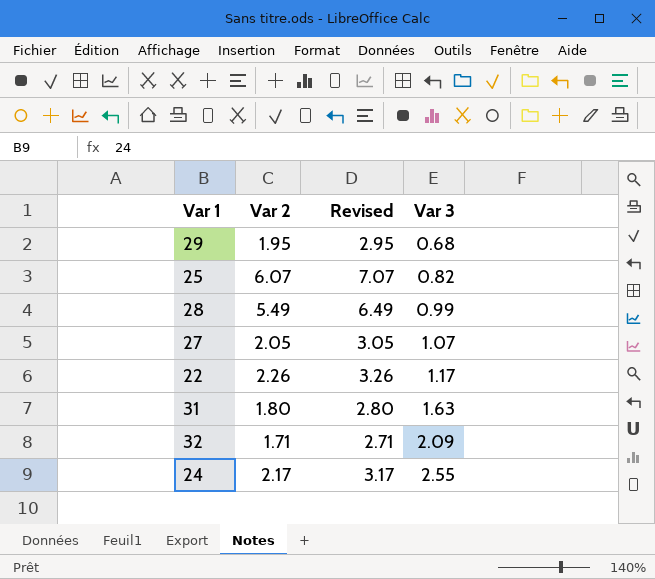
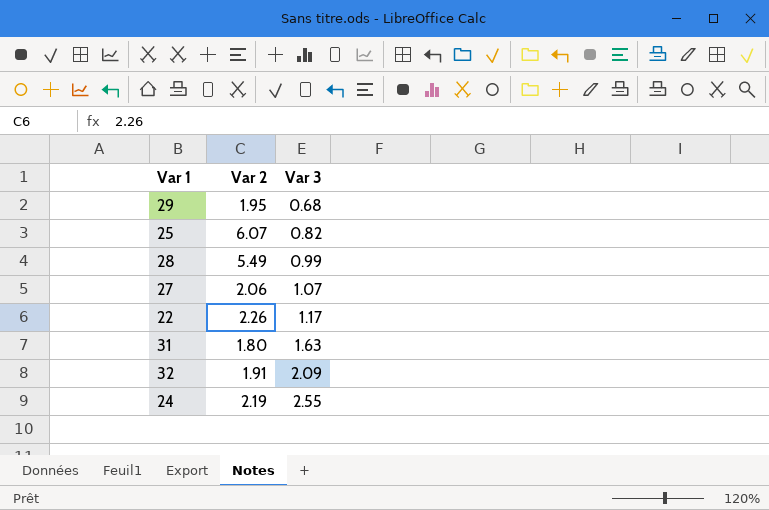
column Revised | formula: [Var 2] + 1 -> none
27 | Var 2: 2.05 -> 2.06
32 | Var 2: 1.71 -> 1.91
24 | Var 2: 2.17 -> 2.19

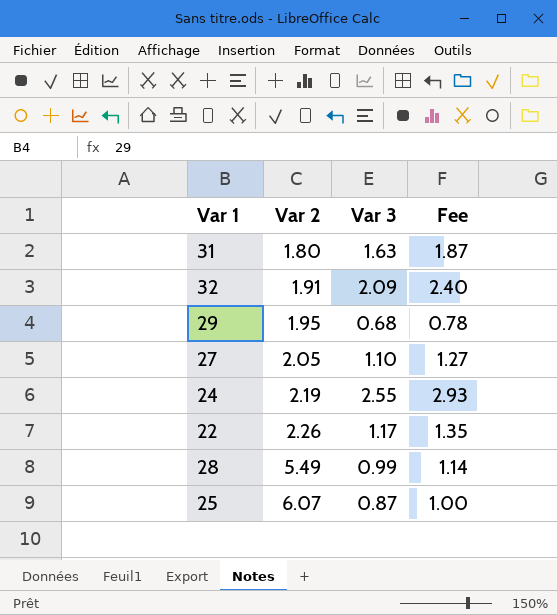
row order: Var 3 ascending -> Var 2 ascending
column Fee | formula: none -> [Var 3] * 1.15
27 | Var 2: 2.06 -> 2.05
27 | Var 3: 1.07 -> 1.10
25 | Var 3: 0.82 -> 0.87

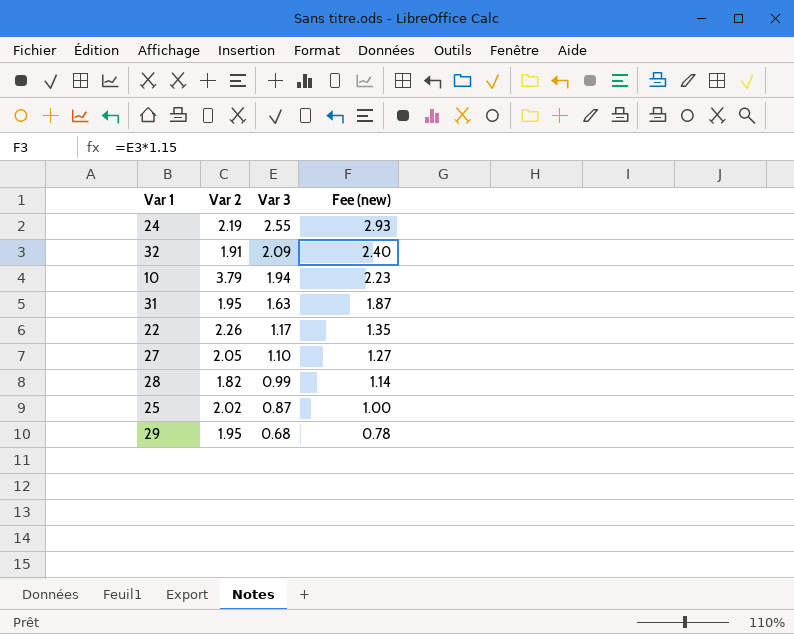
row order: Var 2 ascending -> Var 3 descending
column name: Fee -> Fee (new)
row 10: none -> 3.79 | 1.94 | 2.23
31 | Var 2: 1.80 -> 1.95
28 | Var 2: 5.49 -> 1.82
25 | Var 2: 6.07 -> 2.02

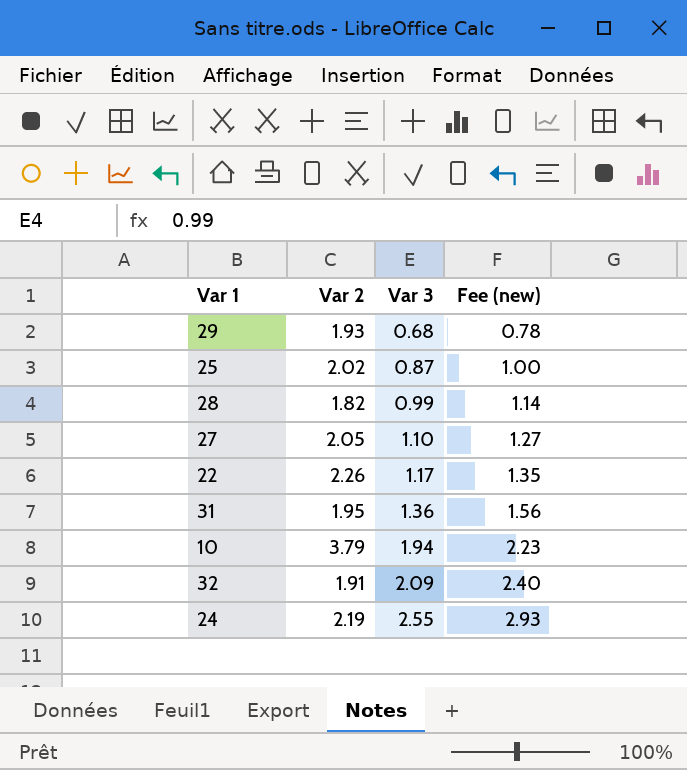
row order: Var 3 descending -> Var 3 ascending
29 | Var 2: 1.95 -> 1.93
31 | Var 3: 1.63 -> 1.36
31 | Fee (new): 1.87 -> 1.56

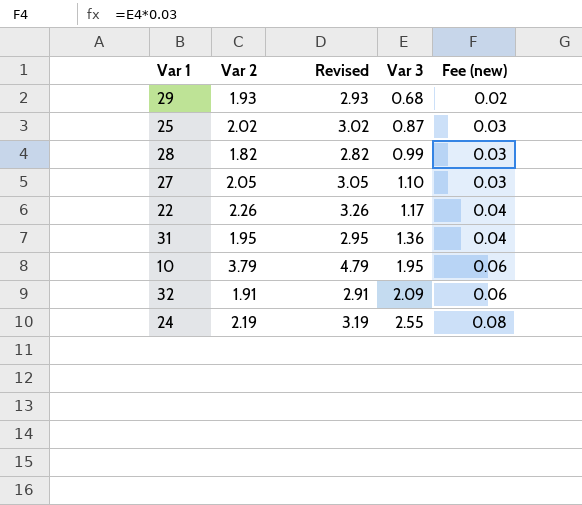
column Revised | formula: none -> [Var 2] + 1
column Fee (new) | formula: [Var 3] * 1.15 -> [Var 3] * 0.03
10 | Var 3: 1.94 -> 1.95

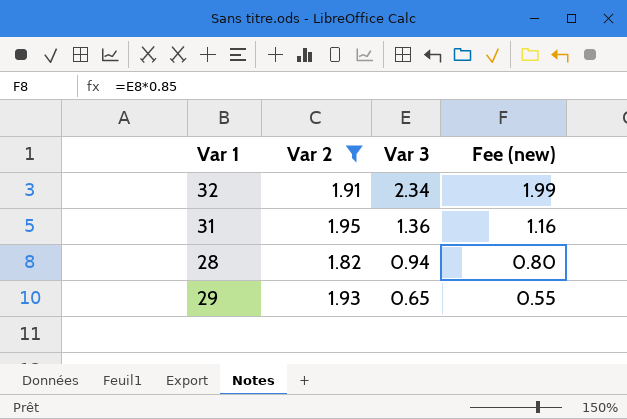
filter: none -> Var 2 <= 1.95
row order: Var 3 ascending -> Var 3 descending
column Revised | formula: [Var 2] + 1 -> none
column Fee (new) | formula: [Var 3] * 0.03 -> [Var 3] * 0.85
32 | Var 3: 2.09 -> 2.34
28 | Var 3: 0.99 -> 0.94
29 | Var 3: 0.68 -> 0.65

